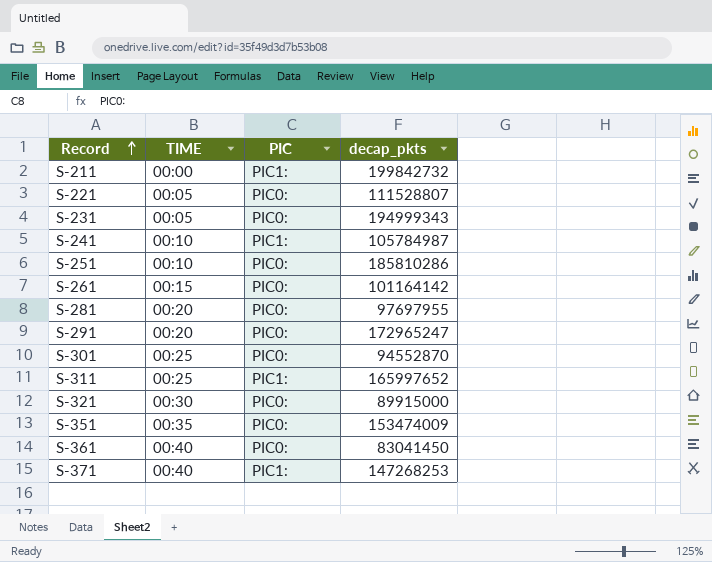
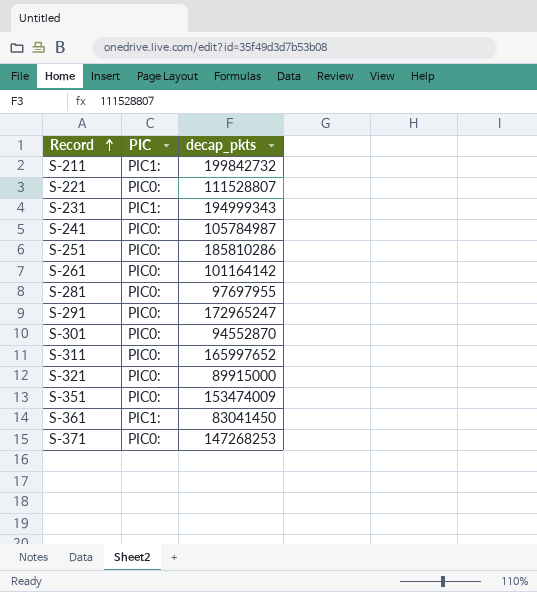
column TIME | position: 2 -> none
S-231 | PIC: PIC0: -> PIC1:
S-241 | PIC: PIC1: -> PIC0:
S-311 | PIC: PIC1: -> PIC0:
S-361 | PIC: PIC0: -> PIC1:
S-371 | PIC: PIC1: -> PIC0:

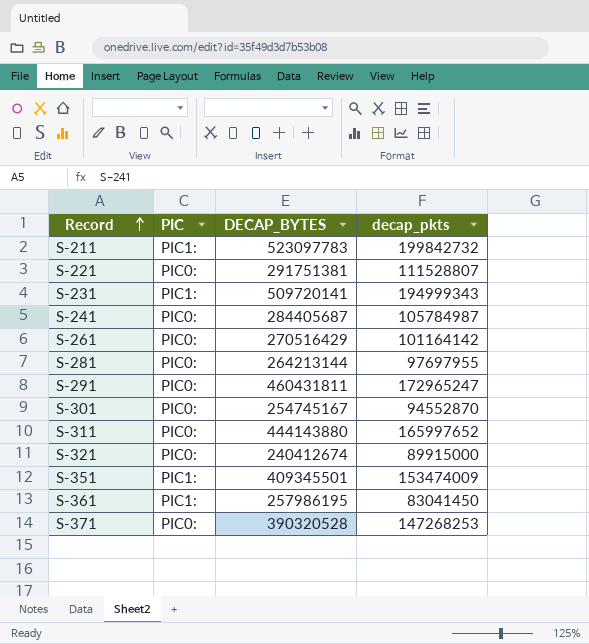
column DECAP_BYTES | position: none -> 3
row S-251: PIC0: | 185810286 -> none
S-351 | PIC: PIC0: -> PIC1:

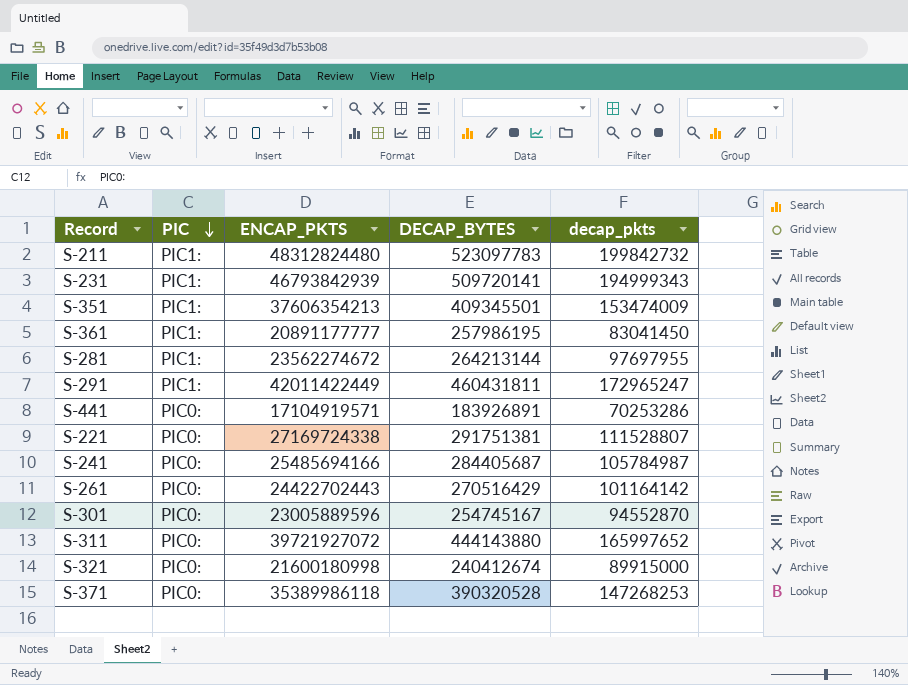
row order: Record ascending -> PIC descending
column ENCAP_PKTS | position: none -> 3
S-281 | PIC: PIC0: -> PIC1:
S-291 | PIC: PIC0: -> PIC1:
row S-441: none -> PIC0: | 17104919571 | 183926891 | 70253286

